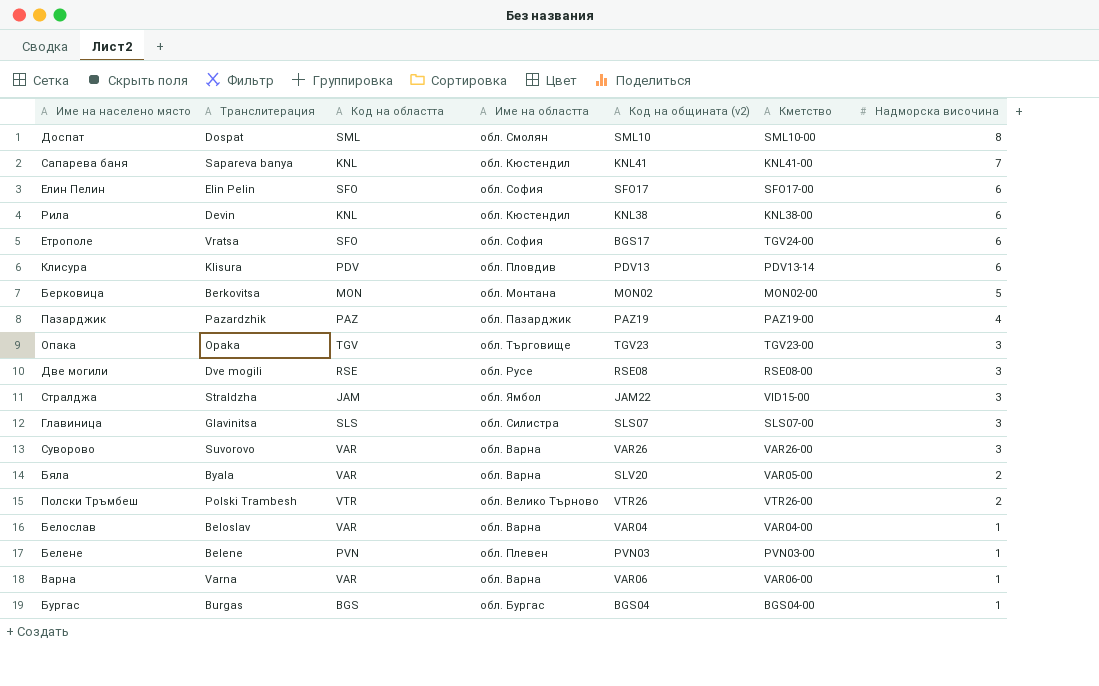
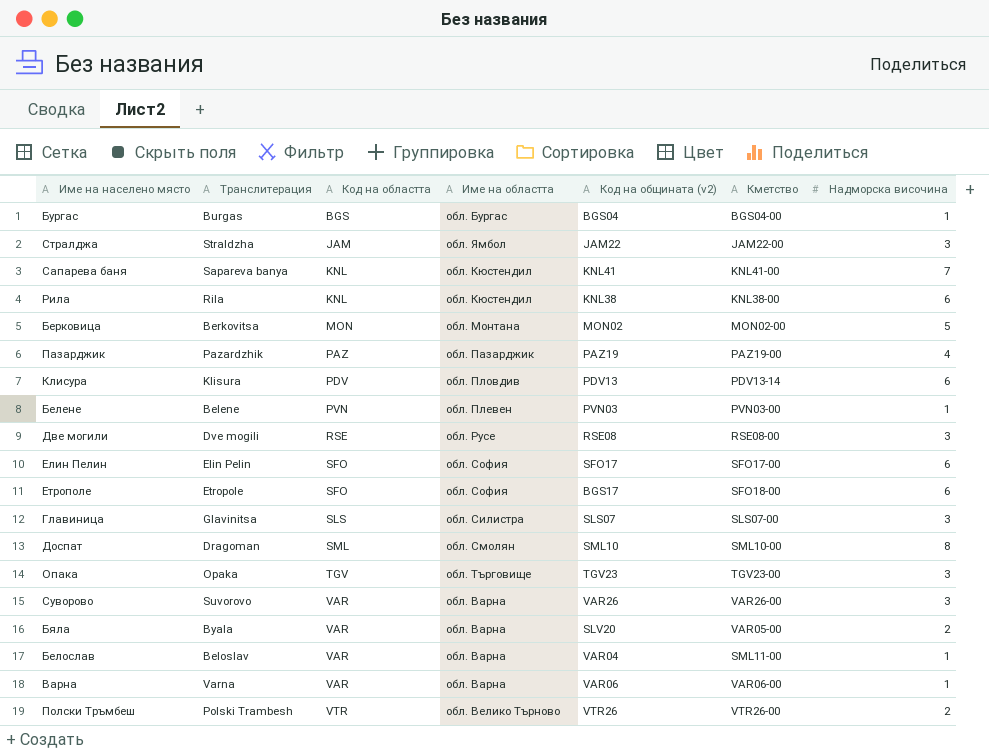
row order: Надморска височина descending -> Код на областта ascending
Стралджа | Кметство: VID15-00 -> JAM22-00
Рила | Транслитерация: Devin -> Rila
Етрополе | Транслитерация: Vratsa -> Etropole
Етрополе | Кметство: TGV24-00 -> SFO18-00
Доспат | Транслитерация: Dospat -> Dragoman
Белослав | Кметство: VAR04-00 -> SML11-00

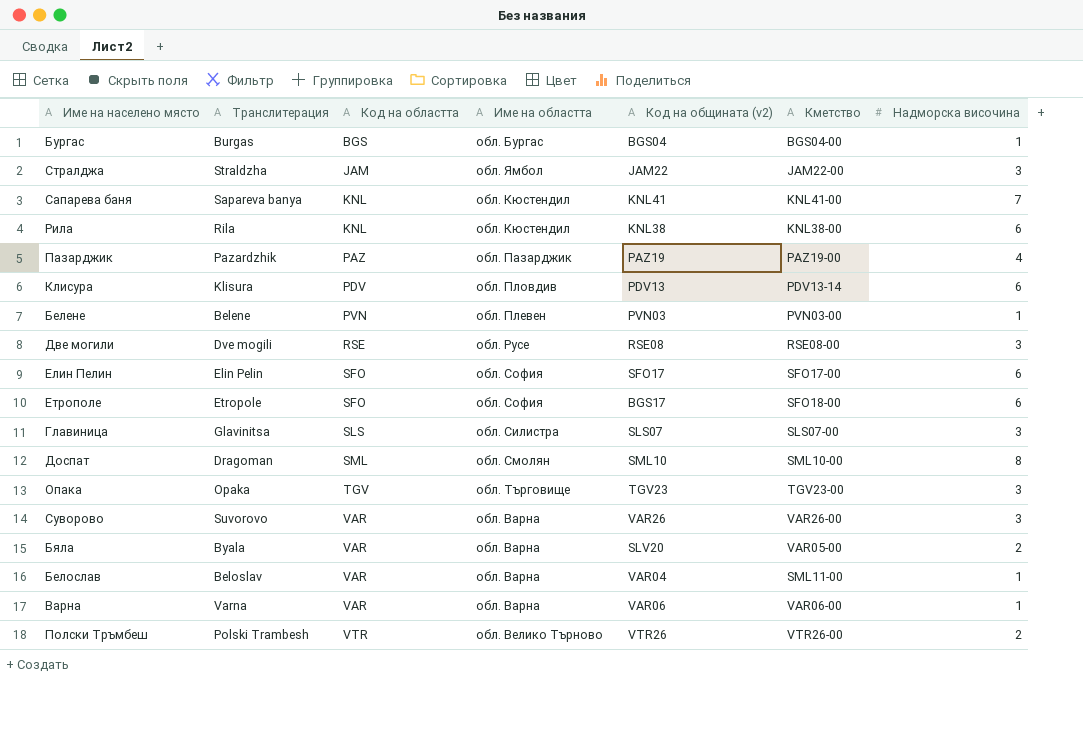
row Берковица: Berkovitsa | MON | обл. Монтана | MON02 | MON02-00 | 5 -> none

